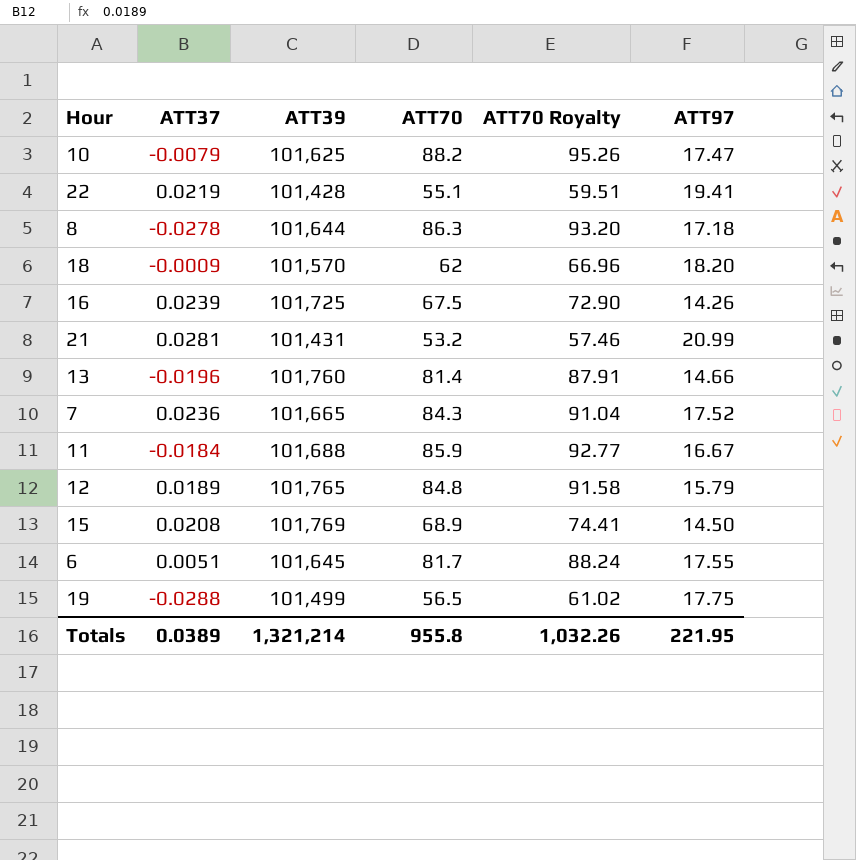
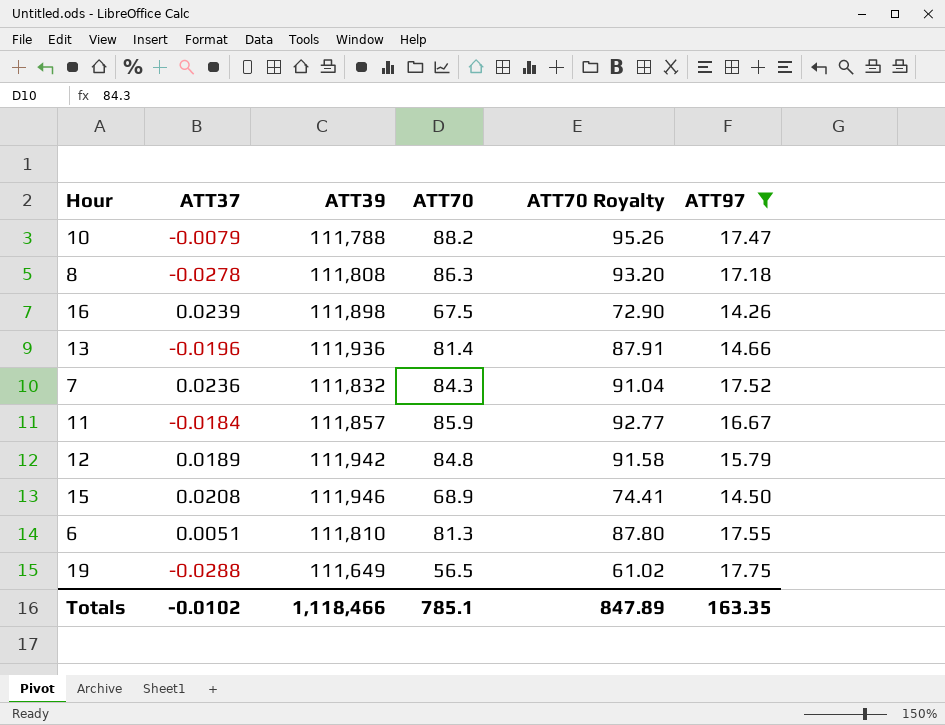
filter: none -> ATT97 <= 17.75
10 | ATT39: 101,625 -> 111,788
8 | ATT39: 101,644 -> 111,808
16 | ATT39: 101,725 -> 111,898
13 | ATT39: 101,760 -> 111,936
7 | ATT39: 101,665 -> 111,832
11 | ATT39: 101,688 -> 111,857
12 | ATT39: 101,765 -> 111,942
15 | ATT39: 101,769 -> 111,946
6 | ATT39: 101,645 -> 111,810
6 | ATT70: 81.7 -> 81.3
6 | ATT70 Royalty: 88.24 -> 87.80
19 | ATT39: 101,499 -> 111,649
Totals | ATT37: 0.0389 -> -0.0102
Totals | ATT39: 1,321,214 -> 1,118,466
Totals | ATT70: 955.8 -> 785.1
Totals | ATT70 Royalty: 1,032.26 -> 847.89
Totals | ATT97: 221.95 -> 163.35

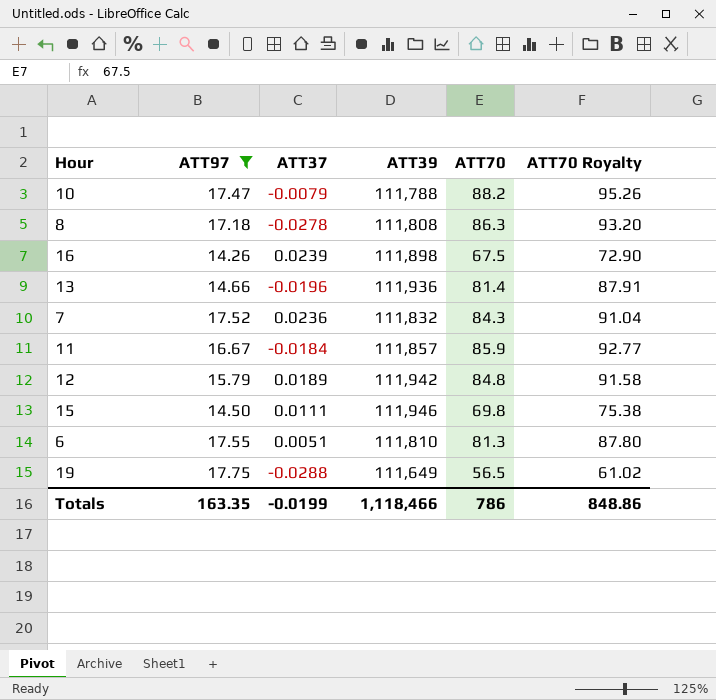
column ATT97 | position: 6 -> 2
15 | ATT37: 0.0208 -> 0.0111
15 | ATT70: 68.9 -> 69.8
15 | ATT70 Royalty: 74.41 -> 75.38
Totals | ATT37: -0.0102 -> -0.0199
Totals | ATT70: 785.1 -> 786
Totals | ATT70 Royalty: 847.89 -> 848.86

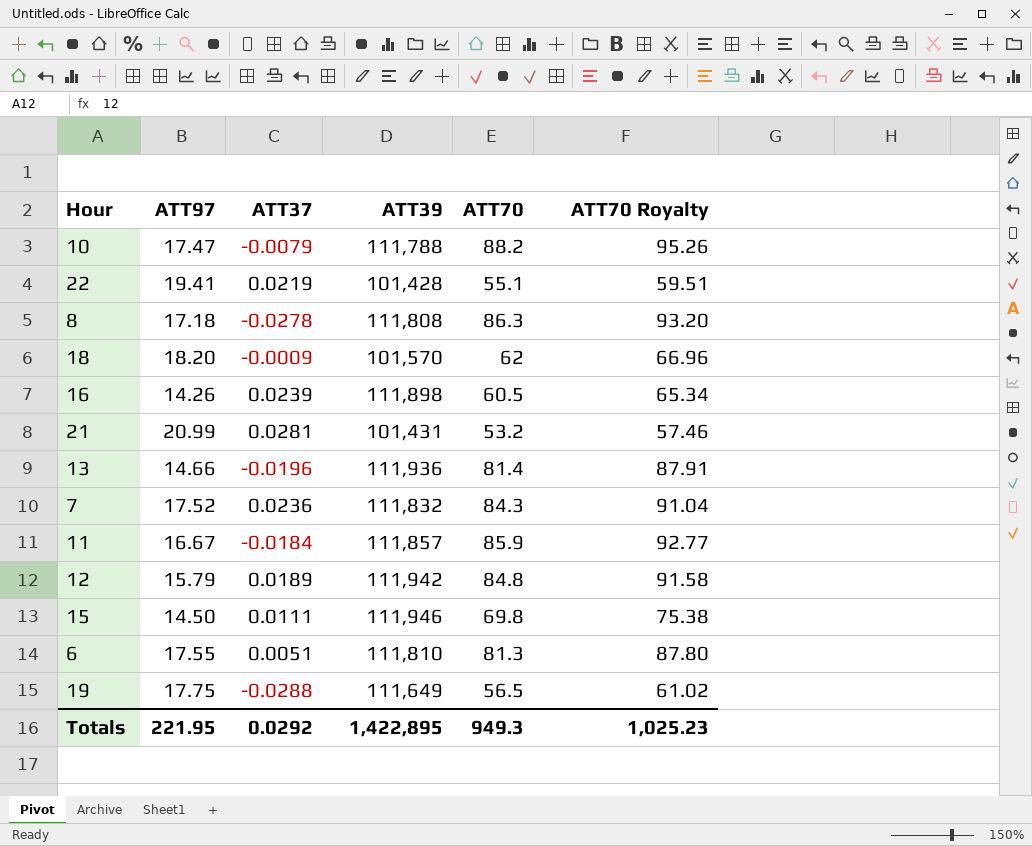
filter: ATT97 <= 17.75 -> none
16 | ATT70: 67.5 -> 60.5
16 | ATT70 Royalty: 72.90 -> 65.34
Totals | ATT97: 163.35 -> 221.95
Totals | ATT37: -0.0199 -> 0.0292
Totals | ATT39: 1,118,466 -> 1,422,895
Totals | ATT70: 786 -> 949.3
Totals | ATT70 Royalty: 848.86 -> 1,025.23

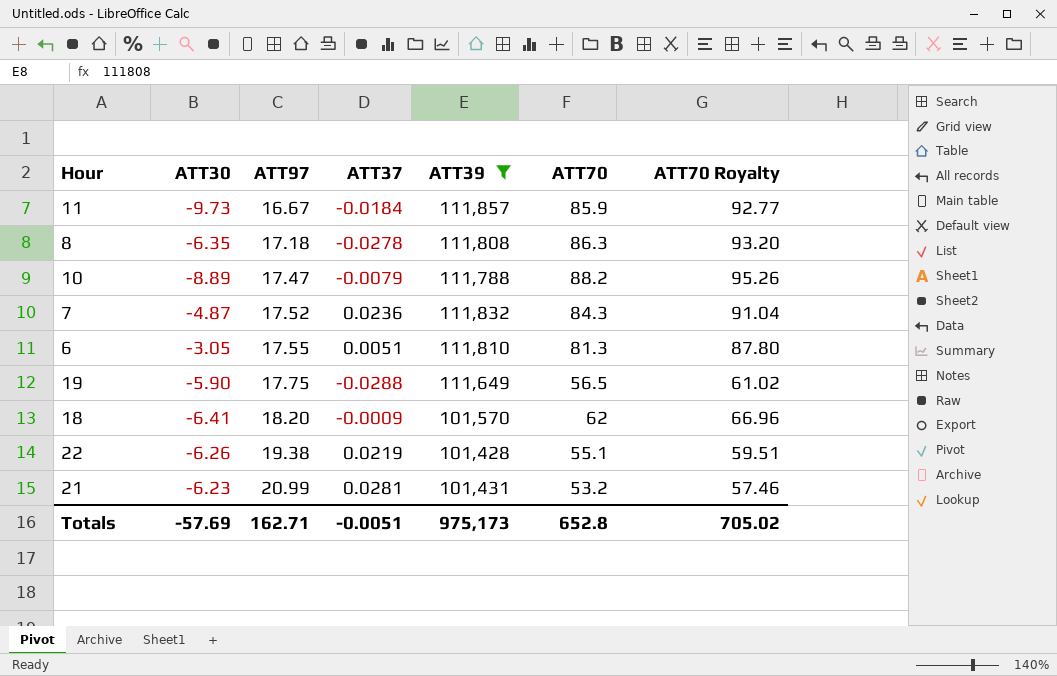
filter: none -> ATT39 <= 111,857
row order: none -> ATT97 ascending
column ATT30 | position: none -> 2
22 | ATT97: 19.41 -> 19.38
Totals | ATT97: 221.95 -> 162.71
Totals | ATT37: 0.0292 -> -0.0051
Totals | ATT39: 1,422,895 -> 975,173
Totals | ATT70: 949.3 -> 652.8
Totals | ATT70 Royalty: 1,025.23 -> 705.02

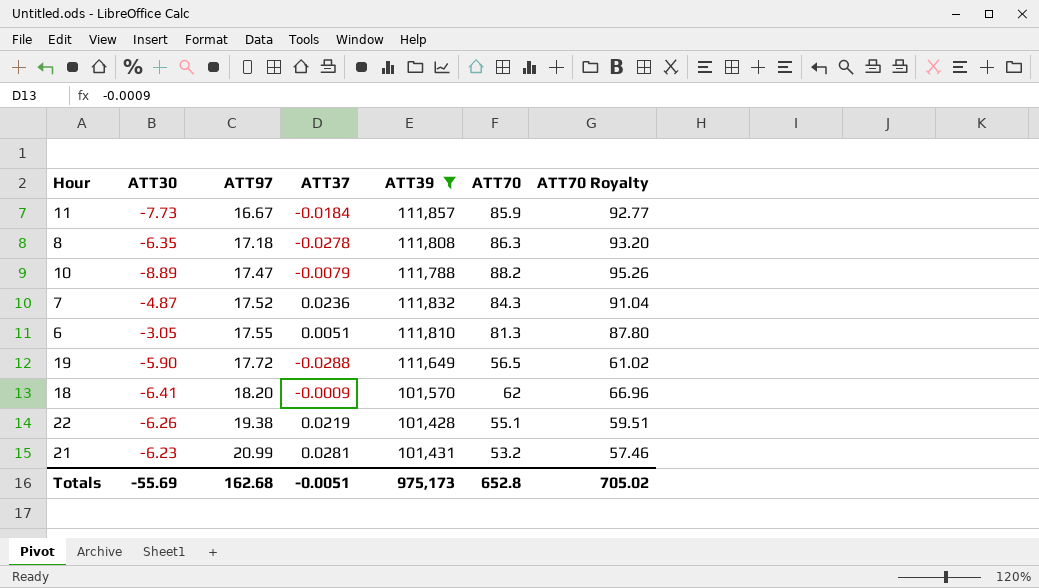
11 | ATT30: -9.73 -> -7.73
19 | ATT97: 17.75 -> 17.72
Totals | ATT30: -57.69 -> -55.69
Totals | ATT97: 162.71 -> 162.68

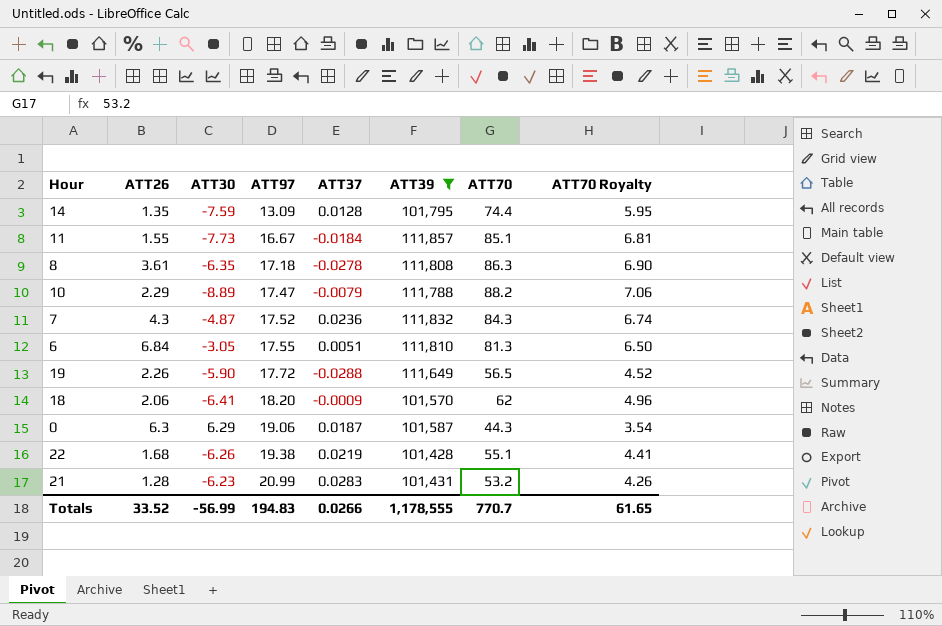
column ATT26 | position: none -> 2
column ATT70 Royalty | formula: [ATT70] * 1.08 -> [ATT70] * 0.08
row 14: none -> 1.35 | -7.59 | 13.09 | 0.0128 | 101,795 | 74.4 | 5.95
11 | ATT70: 85.9 -> 85.1
row 0: none -> 6.3 | 6.29 | 19.06 | 0.0187 | 101,587 | 44.3 | 3.54
21 | ATT37: 0.0281 -> 0.0283
Totals | ATT30: -55.69 -> -56.99
Totals | ATT97: 162.68 -> 194.83
Totals | ATT37: -0.0051 -> 0.0266
Totals | ATT39: 975,173 -> 1,178,555
Totals | ATT70: 652.8 -> 770.7
Totals | ATT70 Royalty: 705.02 -> 61.65

